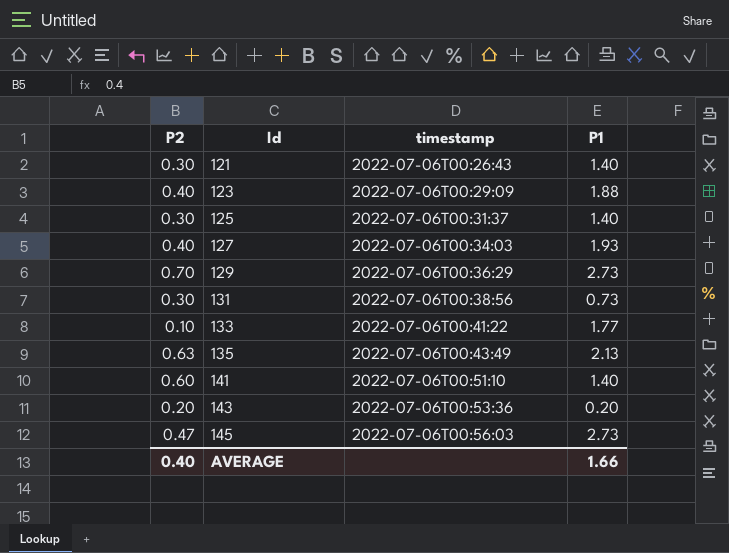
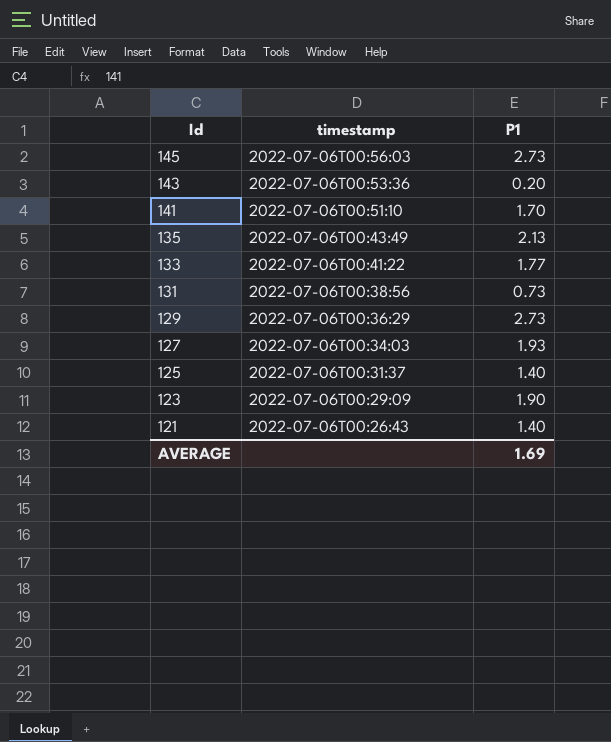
row order: Id ascending -> Id descending
column P2 | position: 1 -> none
141 | P1: 1.40 -> 1.70
123 | P1: 1.88 -> 1.90
AVERAGE | P1: 1.66 -> 1.69

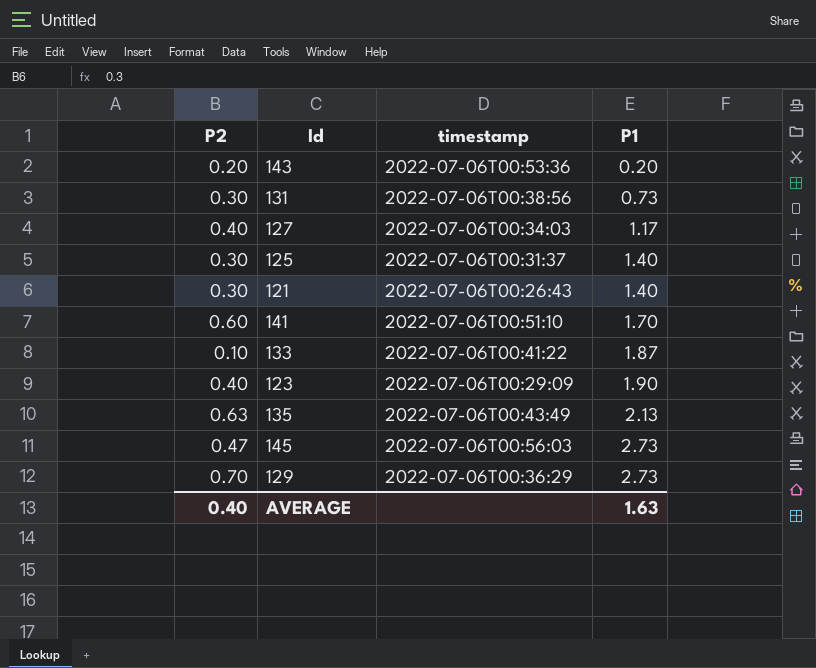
row order: Id descending -> P1 ascending
column P2 | position: none -> 1
127 | P1: 1.93 -> 1.17
133 | P1: 1.77 -> 1.87
AVERAGE | P1: 1.69 -> 1.63

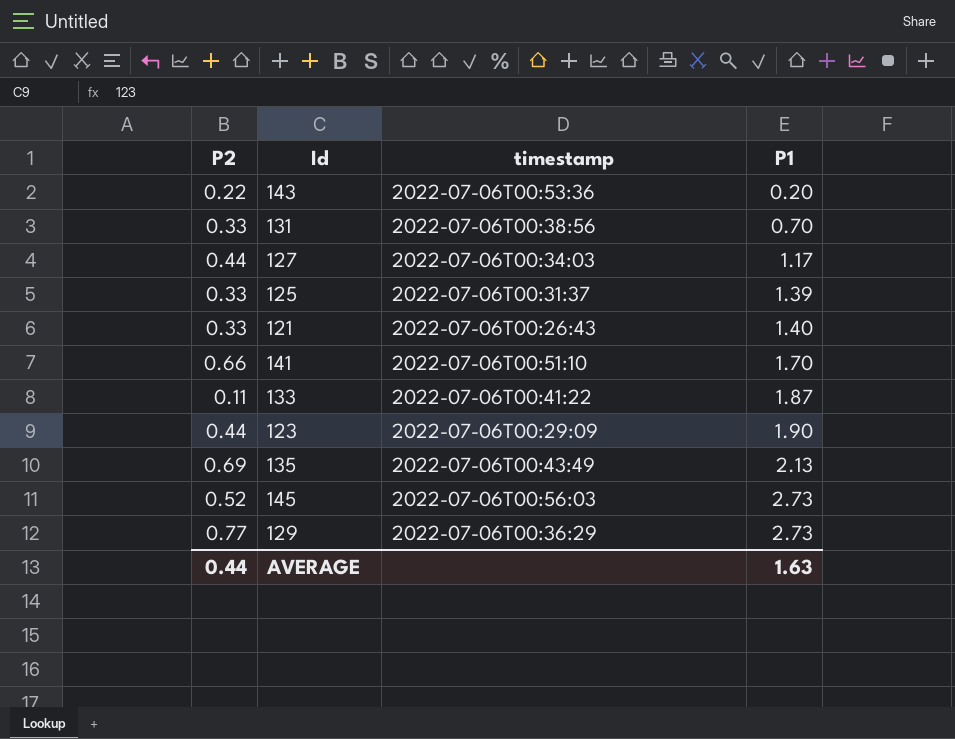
143 | P2: 0.20 -> 0.22
131 | P2: 0.30 -> 0.33
131 | P1: 0.73 -> 0.70
127 | P2: 0.40 -> 0.44
125 | P2: 0.30 -> 0.33
125 | P1: 1.40 -> 1.39
121 | P2: 0.30 -> 0.33
141 | P2: 0.60 -> 0.66
133 | P2: 0.10 -> 0.11
123 | P2: 0.40 -> 0.44
135 | P2: 0.63 -> 0.69
145 | P2: 0.47 -> 0.52
129 | P2: 0.70 -> 0.77
AVERAGE | P2: 0.40 -> 0.44

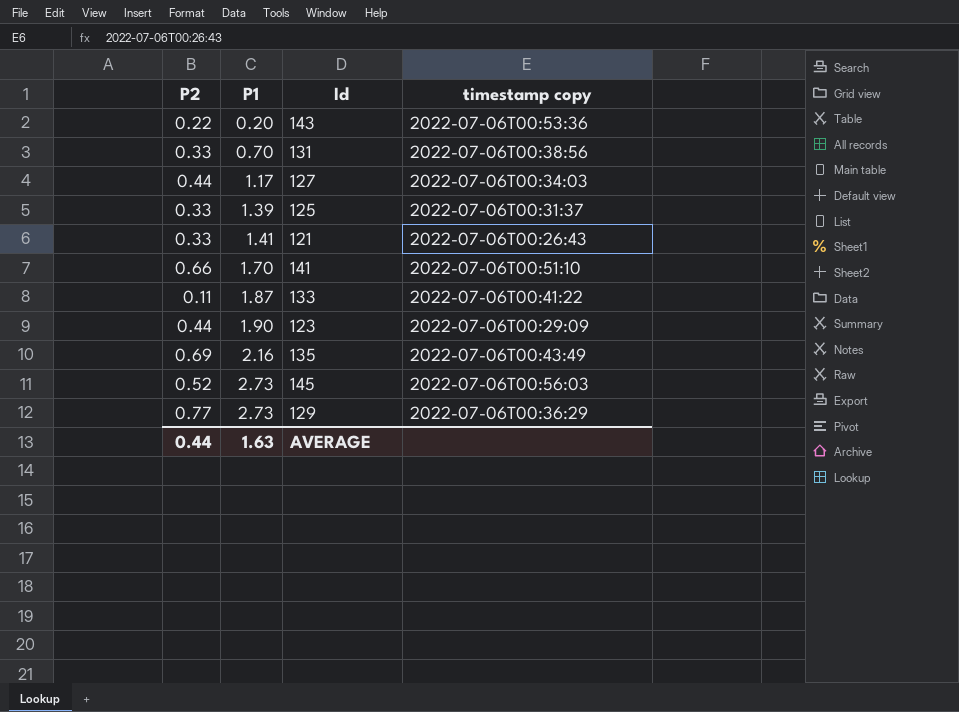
column P1 | position: 4 -> 2
column name: timestamp -> timestamp copy
121 | P1: 1.40 -> 1.41
135 | P1: 2.13 -> 2.16

